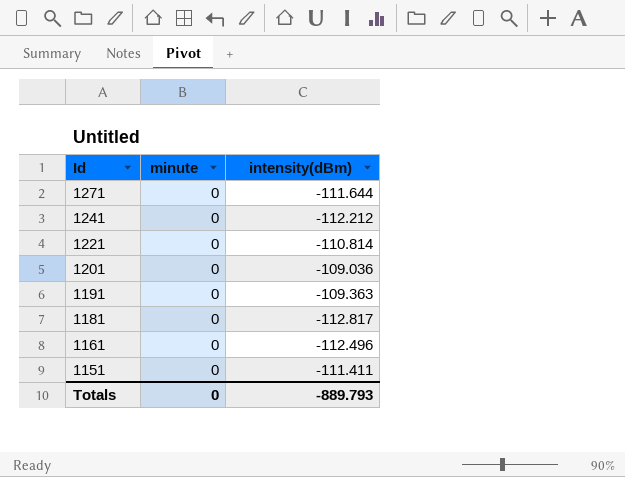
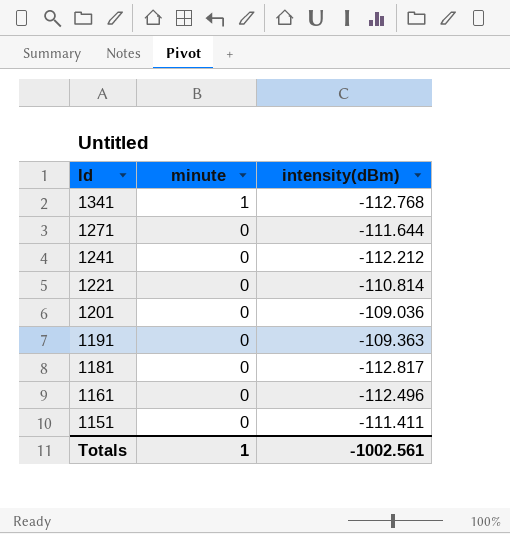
row 1341: none -> 1 | -112.768
Totals | minute: 0 -> 1
Totals | intensity(dBm): -889.793 -> -1002.561

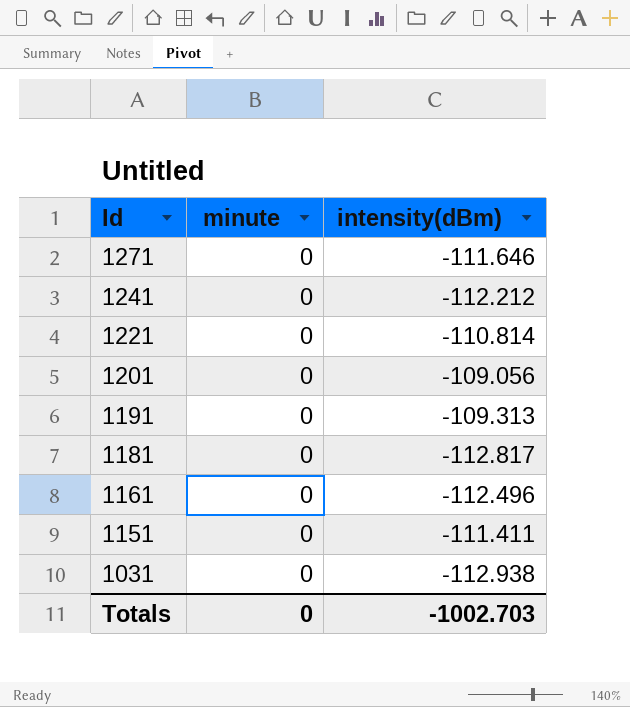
row 1341: 1 | -112.768 -> none
1271 | intensity(dBm): -111.644 -> -111.646
1201 | intensity(dBm): -109.036 -> -109.056
1191 | intensity(dBm): -109.363 -> -109.313
row 1031: none -> 0 | -112.938
Totals | minute: 1 -> 0
Totals | intensity(dBm): -1002.561 -> -1002.703

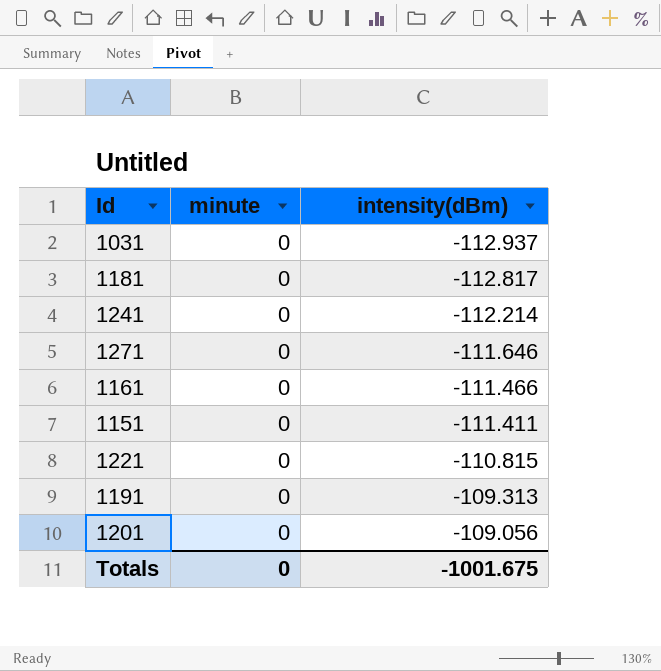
row order: Id descending -> intensity(dBm) ascending
1031 | intensity(dBm): -112.938 -> -112.937
1241 | intensity(dBm): -112.212 -> -112.214
1161 | intensity(dBm): -112.496 -> -111.466
1221 | intensity(dBm): -110.814 -> -110.815
Totals | intensity(dBm): -1002.703 -> -1001.675

